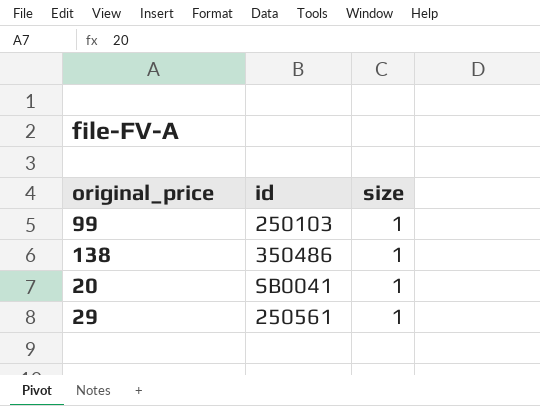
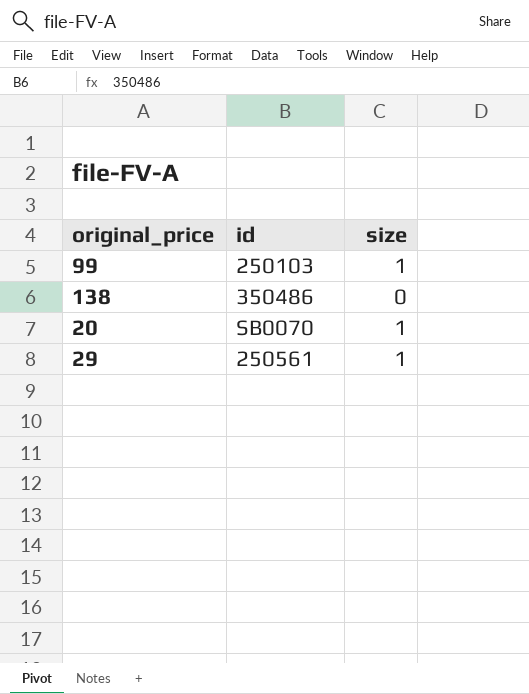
138 | size: 1 -> 0
20 | id: SB0041 -> SB0070

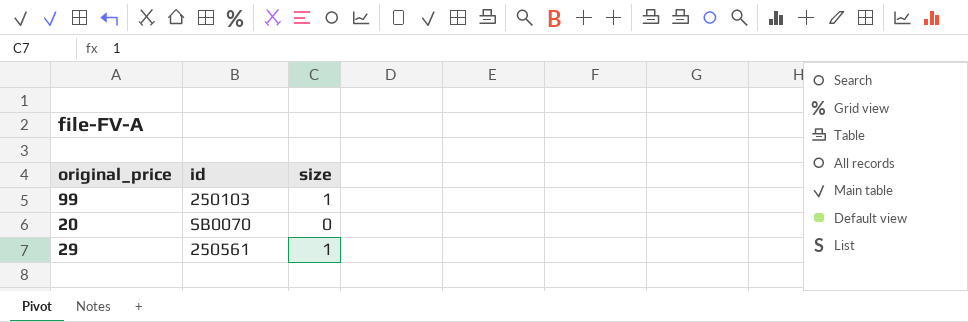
row 138: 350486 | 0 -> none
20 | size: 1 -> 0

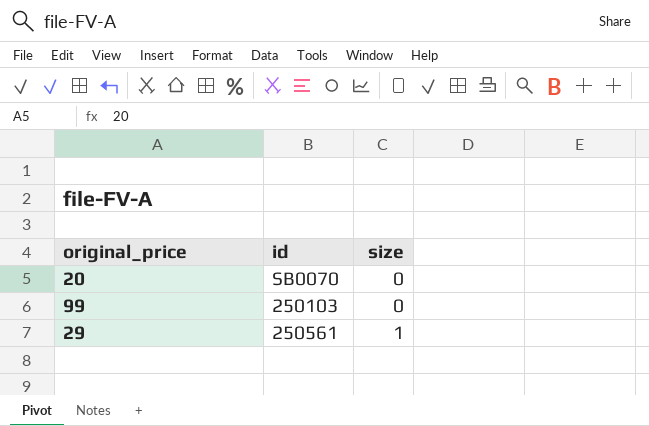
row order: none -> size ascending
99 | size: 1 -> 0

